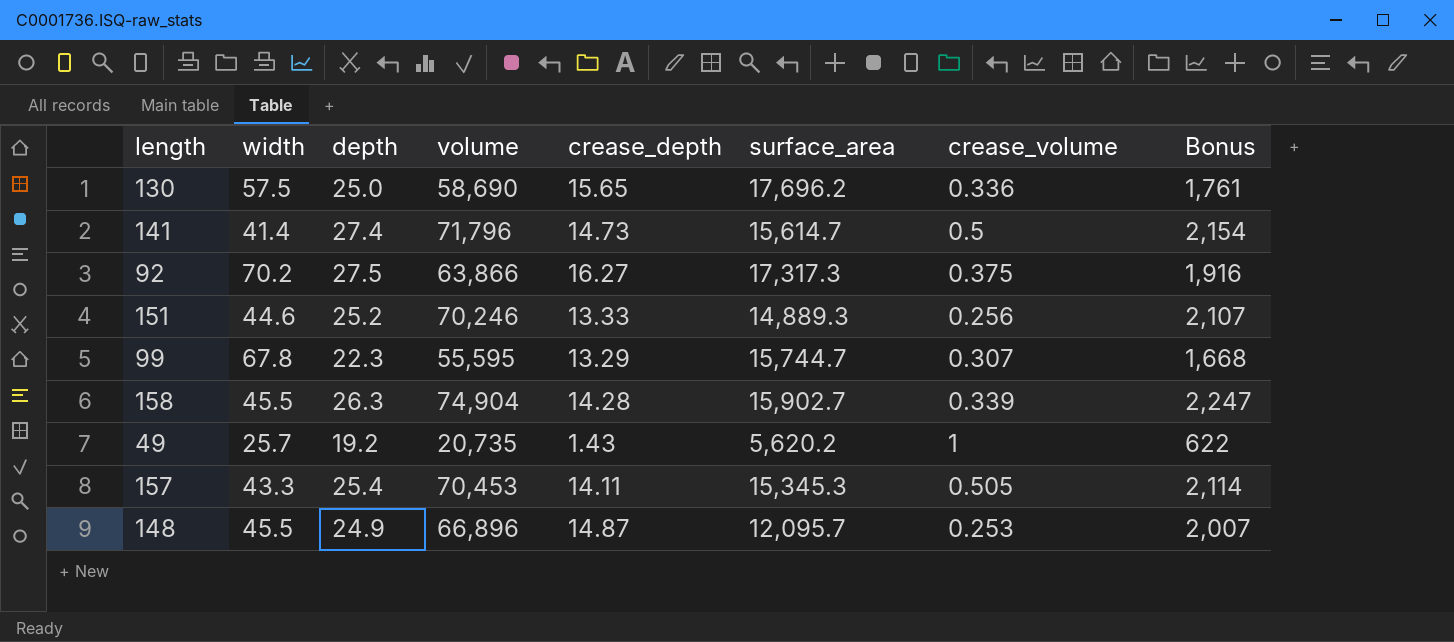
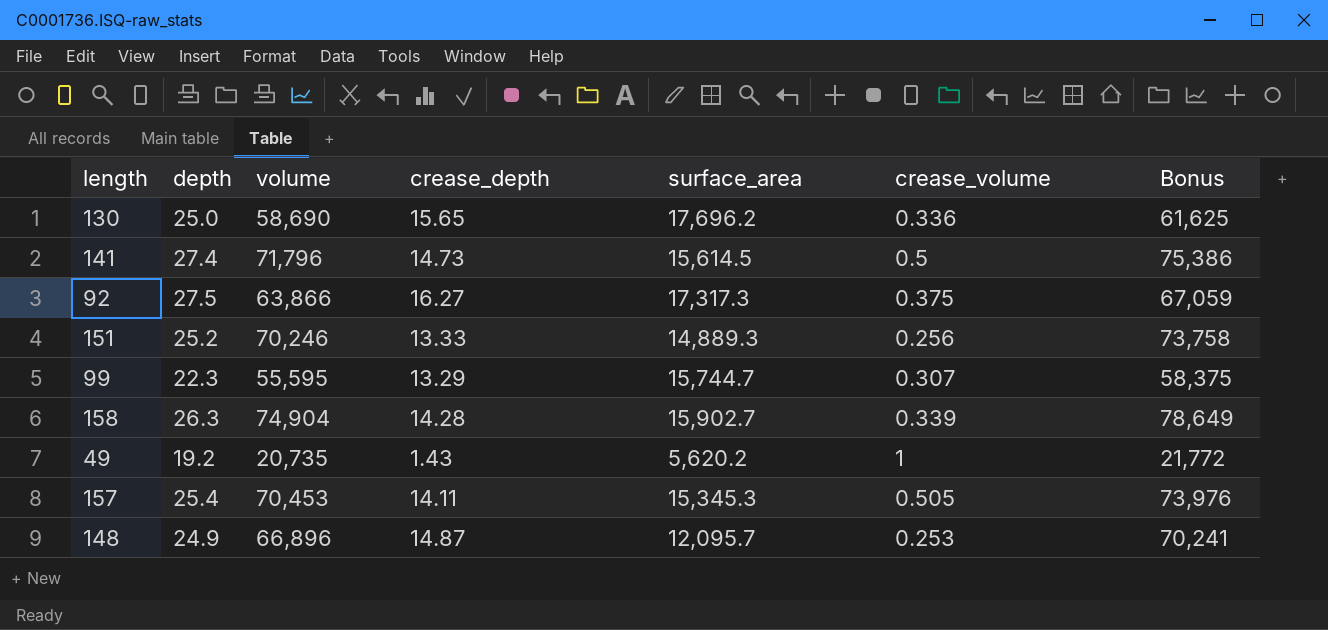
column width | position: 2 -> none
column Bonus | formula: [volume] * 0.03 -> [volume] * 1.05
141 | surface_area: 15,614.7 -> 15,614.5

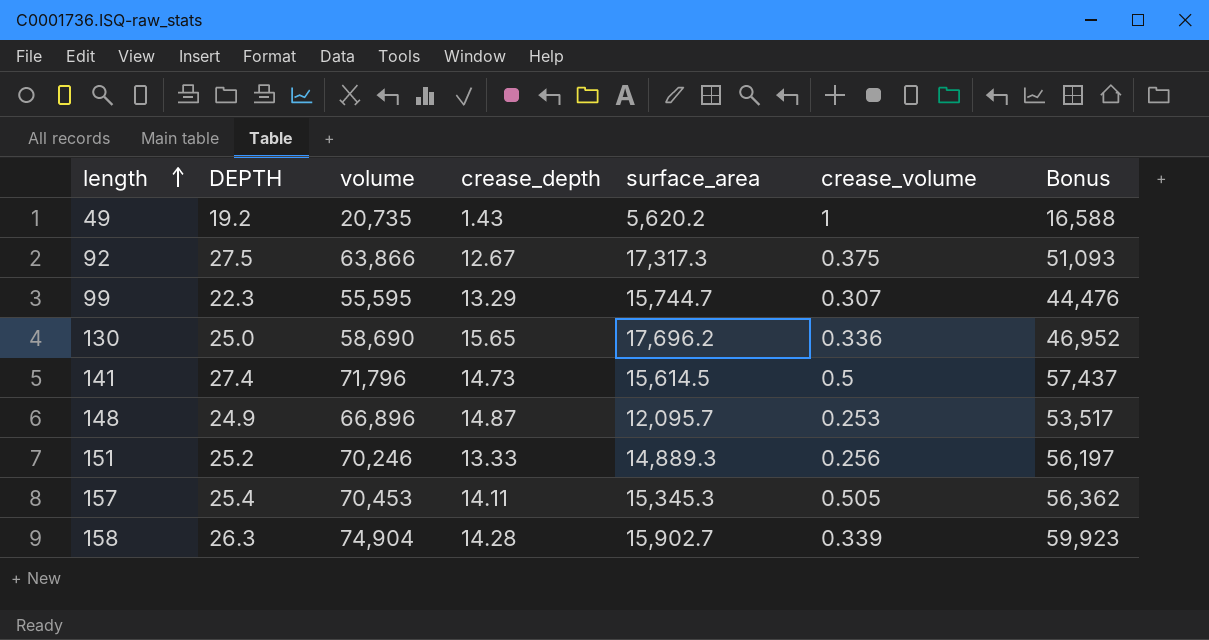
row order: none -> length ascending
column name: depth -> DEPTH
column Bonus | formula: [volume] * 1.05 -> [volume] * 0.8
92 | crease_depth: 16.27 -> 12.67

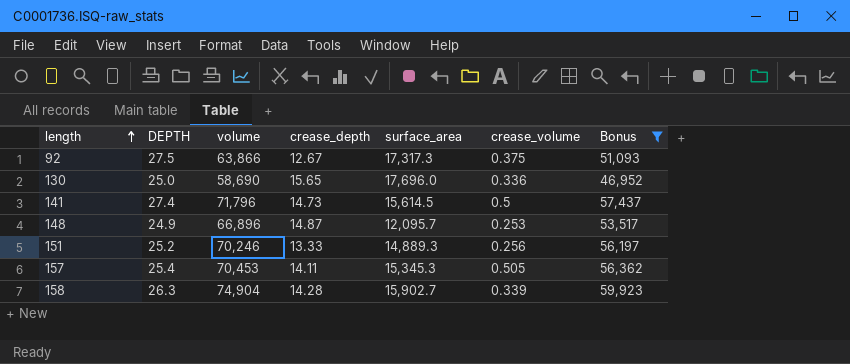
filter: none -> Bonus >= 46,952
130 | surface_area: 17,696.2 -> 17,696.0

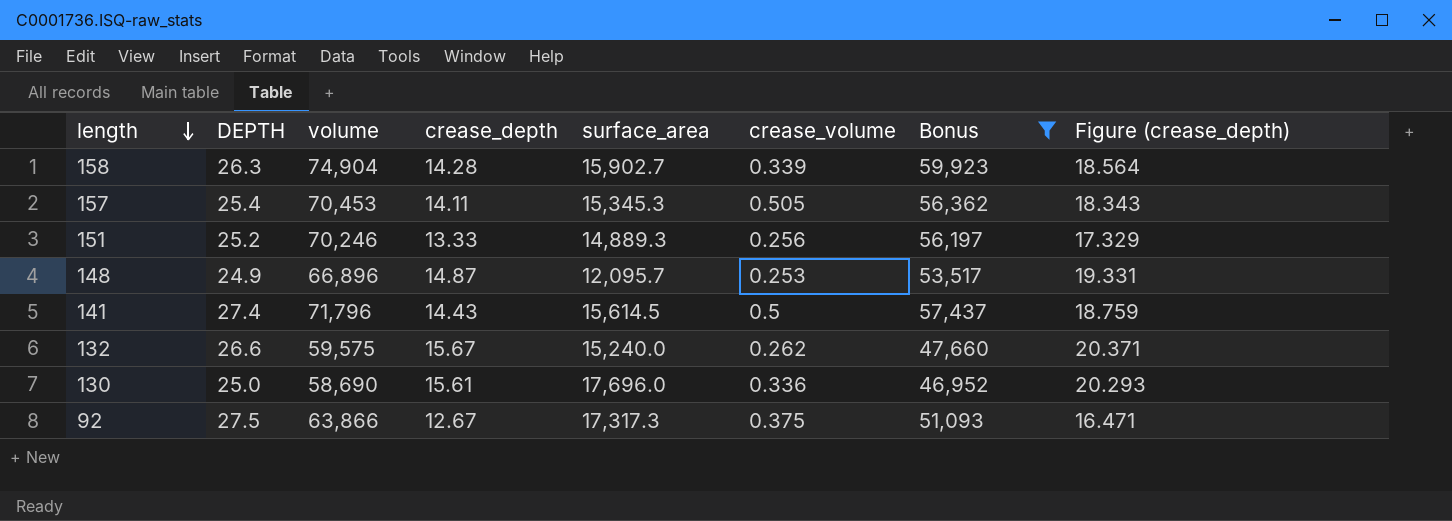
row order: length ascending -> length descending
column Figure (crease_depth) | formula: none -> [crease_depth] * 1.3
141 | crease_depth: 14.73 -> 14.43
row 132: none -> 26.6 | 59,575 | 15.67 | 15,240.0 | 0.262 | 47,660 | 20.371
130 | crease_depth: 15.65 -> 15.61

